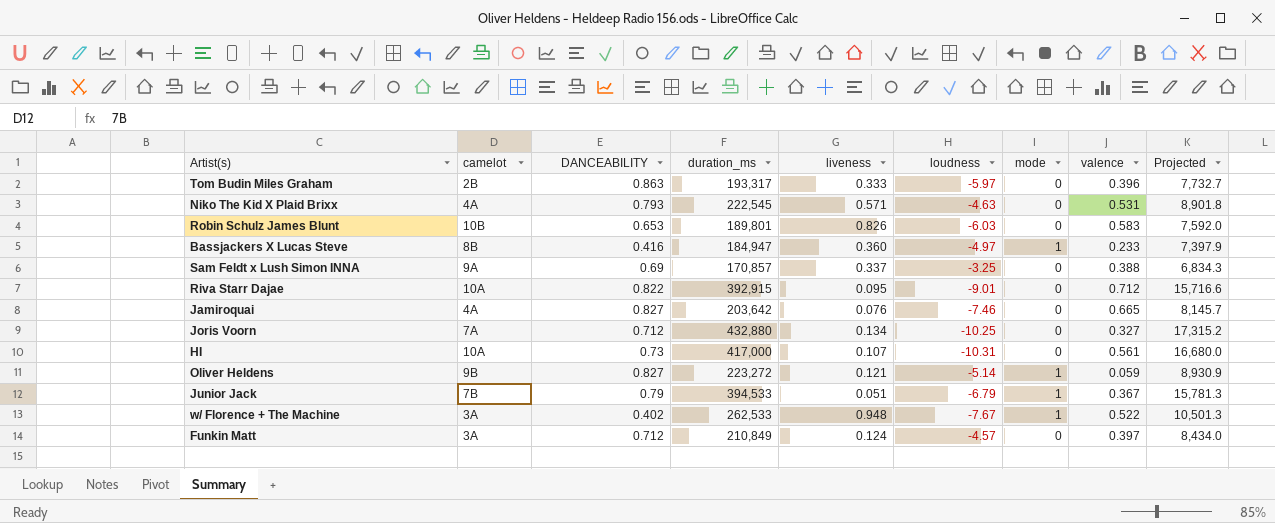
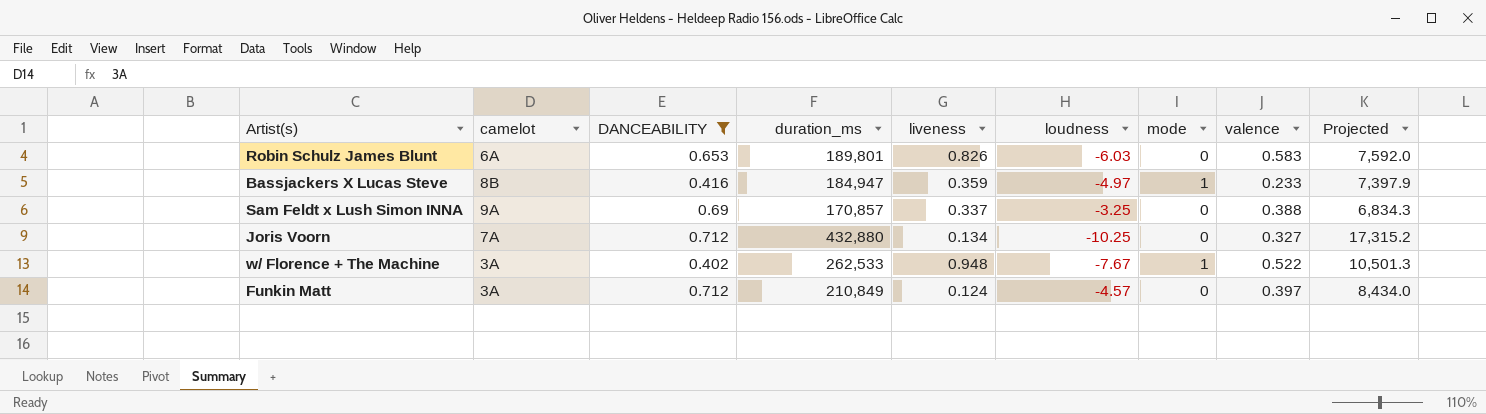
filter: none -> DANCEABILITY <= 0.712
Robin Schulz James Blunt | camelot: 10B -> 6A
Bassjackers X Lucas Steve | liveness: 0.360 -> 0.359

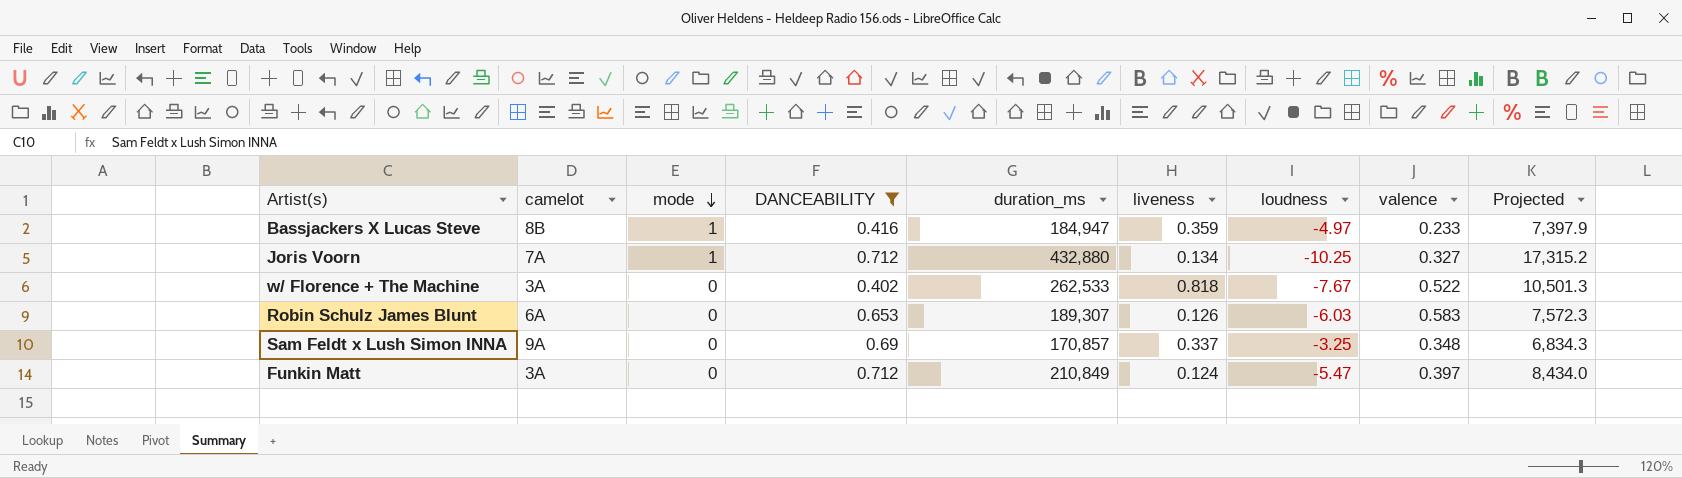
row order: none -> mode descending
column mode | position: 7 -> 3
Joris Voorn | mode: 0 -> 1
w/ Florence + The Machine | mode: 1 -> 0
w/ Florence + The Machine | liveness: 0.948 -> 0.818
Robin Schulz James Blunt | duration_ms: 189,801 -> 189,307
Robin Schulz James Blunt | liveness: 0.826 -> 0.126
Robin Schulz James Blunt | Projected: 7,592.0 -> 7,572.3
Sam Feldt x Lush Simon INNA | valence: 0.388 -> 0.348
Funkin Matt | loudness: -4.57 -> -5.47

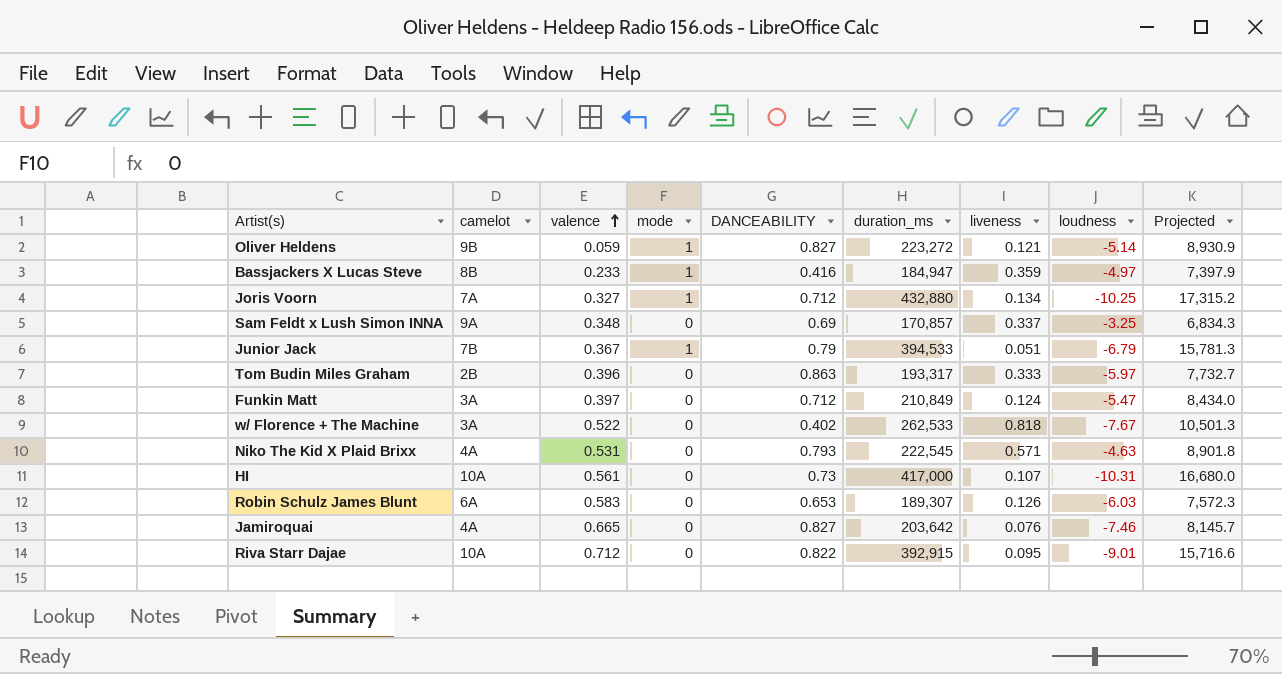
filter: DANCEABILITY <= 0.712 -> none
row order: mode descending -> valence ascending
column valence | position: 8 -> 3

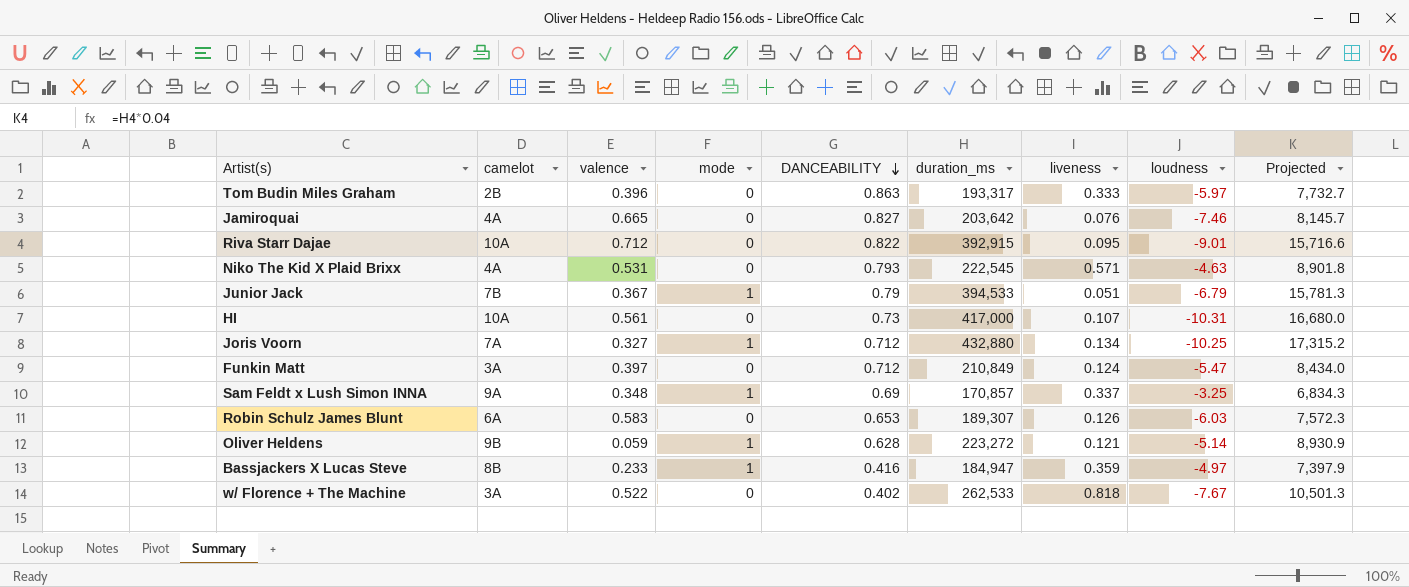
row order: valence ascending -> DANCEABILITY descending
Sam Feldt x Lush Simon INNA | mode: 0 -> 1
Oliver Heldens | DANCEABILITY: 0.827 -> 0.628

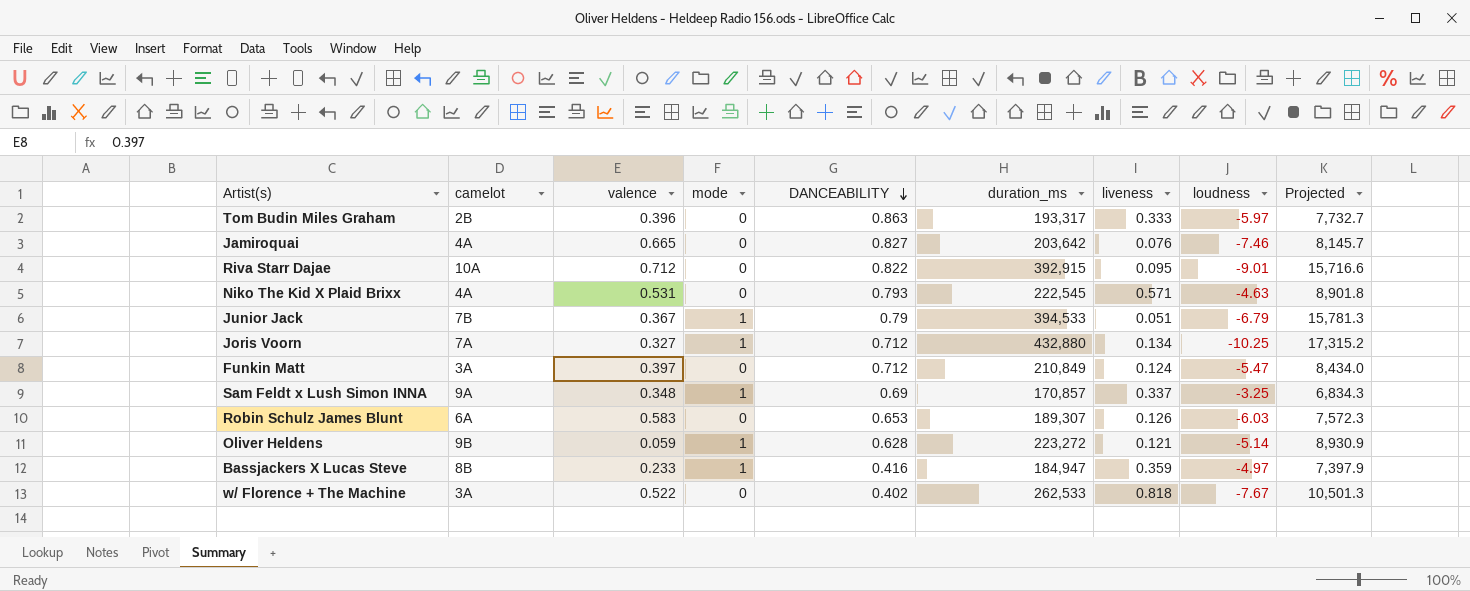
row HI: 10A | 0.561 | 0 | 0.73 | 417,000 | 0.107 | -10.31 | 16,680.0 -> none

